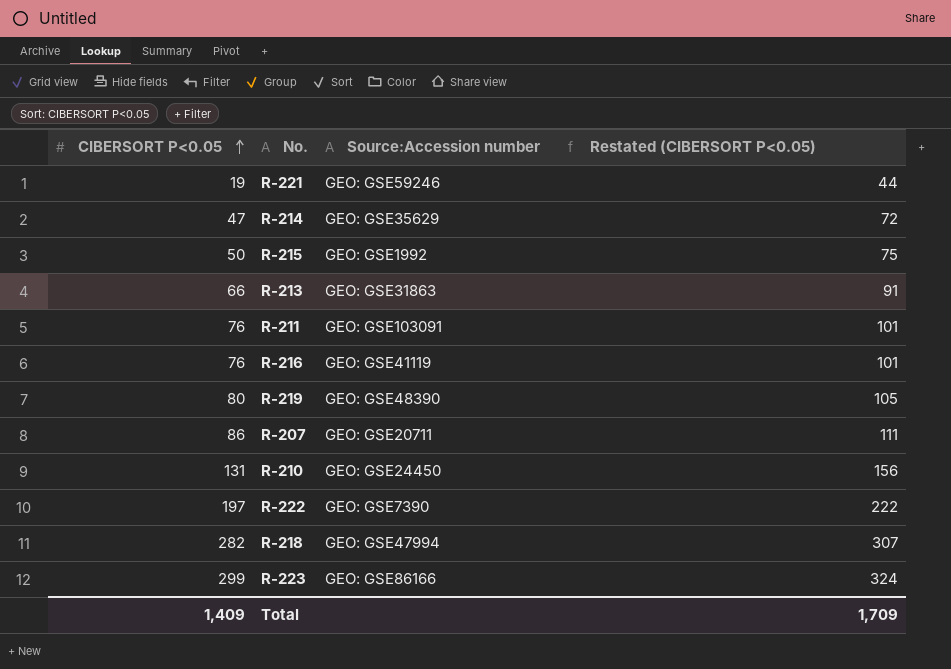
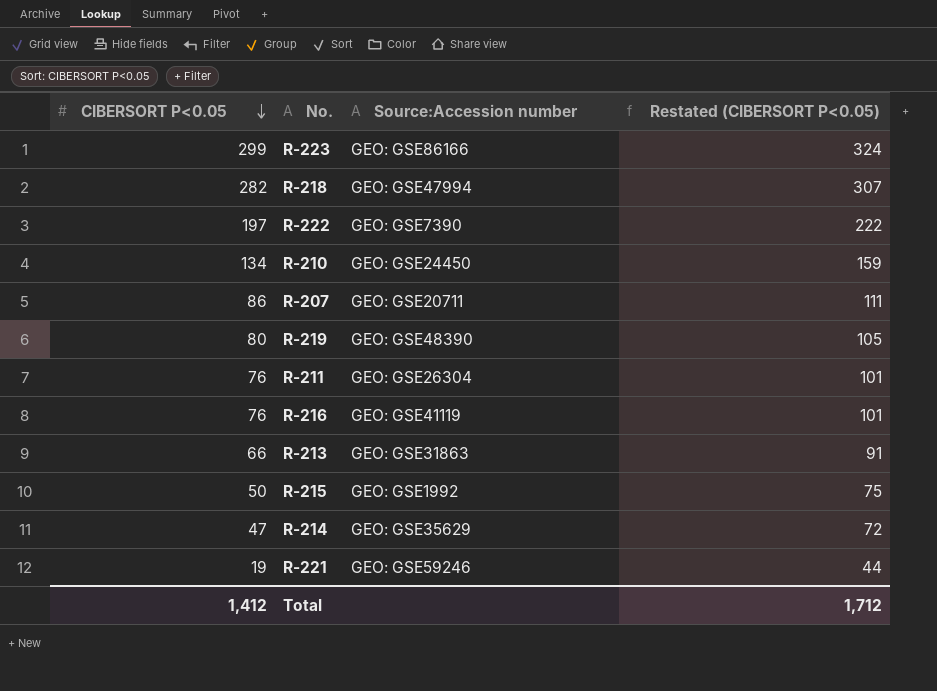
row order: CIBERSORT P<0.05 ascending -> CIBERSORT P<0.05 descending
R-210 | CIBERSORT P<0.05: 131 -> 134
R-210 | Restated (CIBERSORT P<0.05): 156 -> 159
R-211 | Source:Accession number: GEO: GSE103091 -> GEO: GSE26304
Total | CIBERSORT P<0.05: 1,409 -> 1,412
Total | Restated (CIBERSORT P<0.05): 1,709 -> 1,712

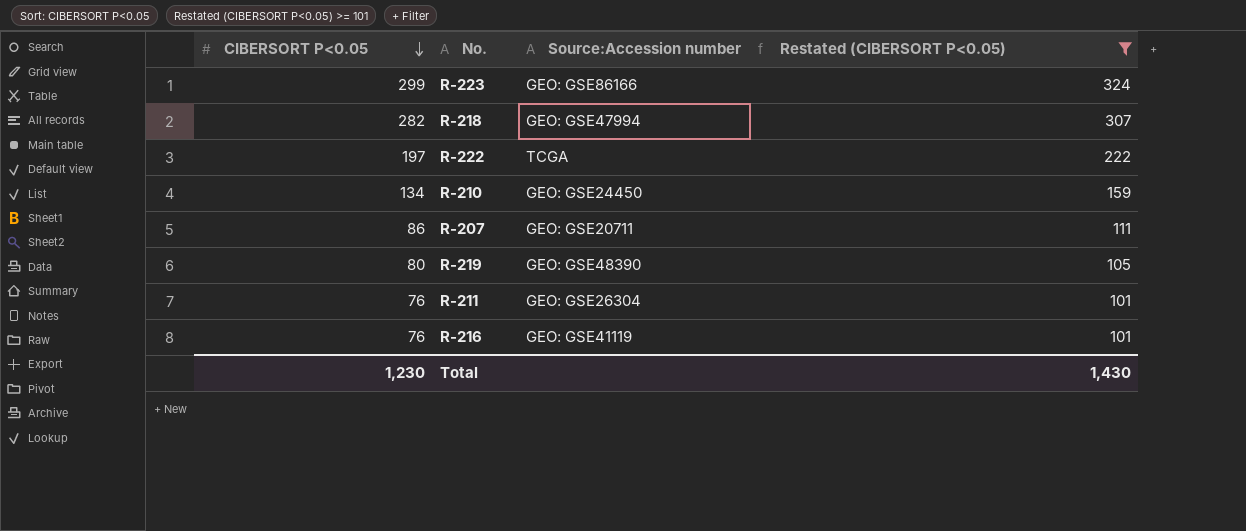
filter: none -> Restated (CIBERSORT P<0.05) >= 101
R-222 | Source:Accession number: GEO: GSE7390 -> TCGA
Total | CIBERSORT P<0.05: 1,412 -> 1,230
Total | Restated (CIBERSORT P<0.05): 1,712 -> 1,430

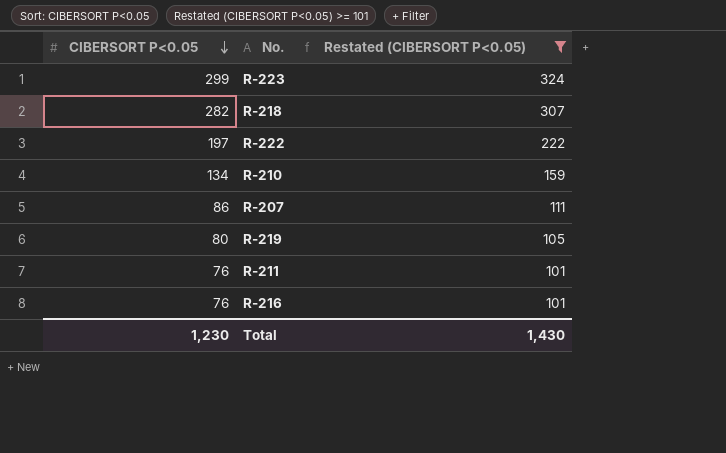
column Source:Accession number | position: 3 -> none

